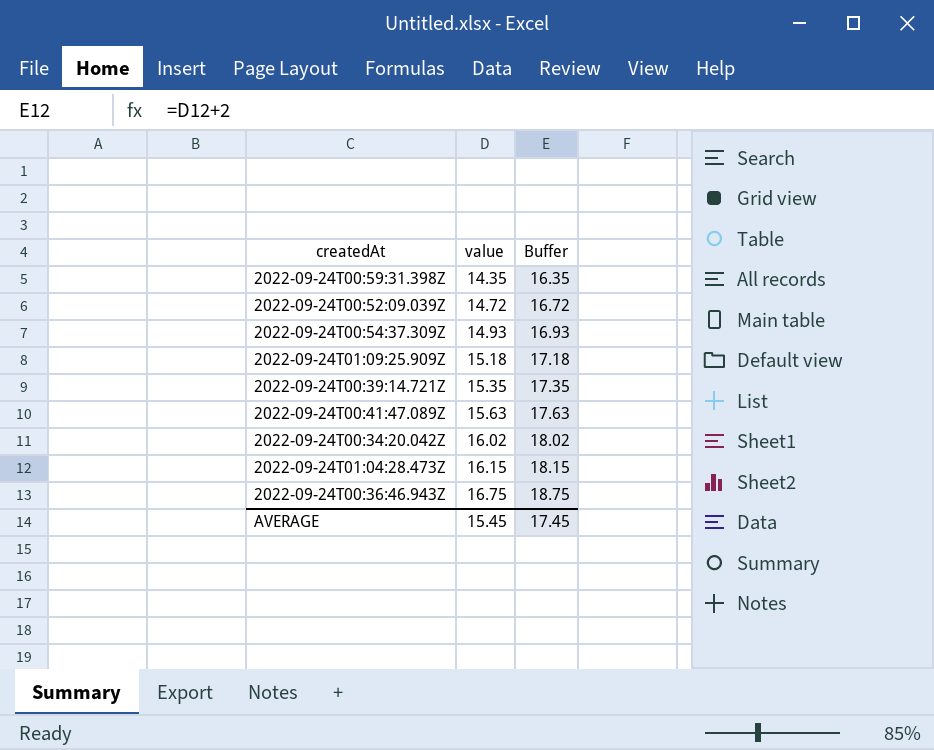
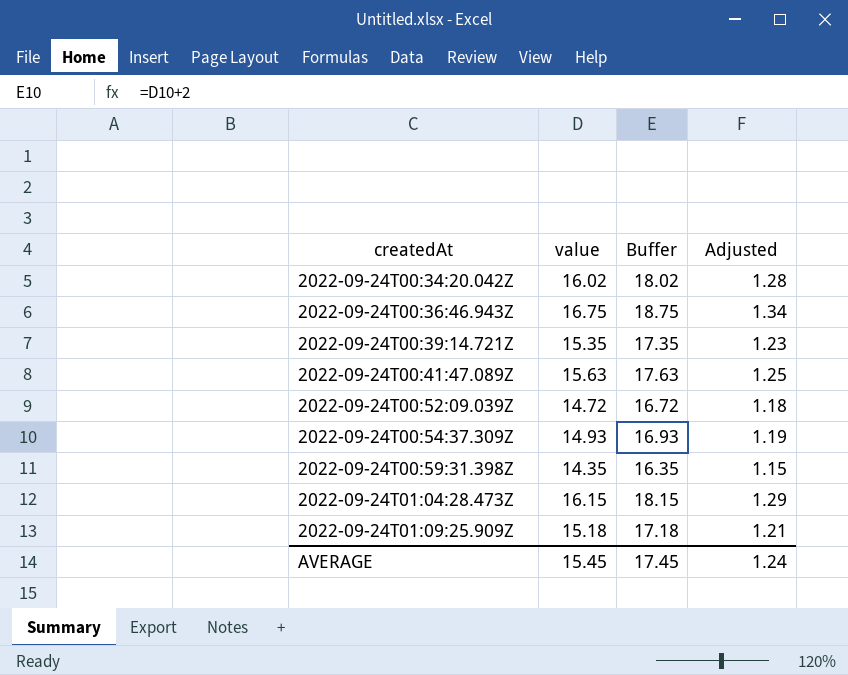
row order: value ascending -> createdAt ascending
column Adjusted | formula: none -> [value] * 0.08

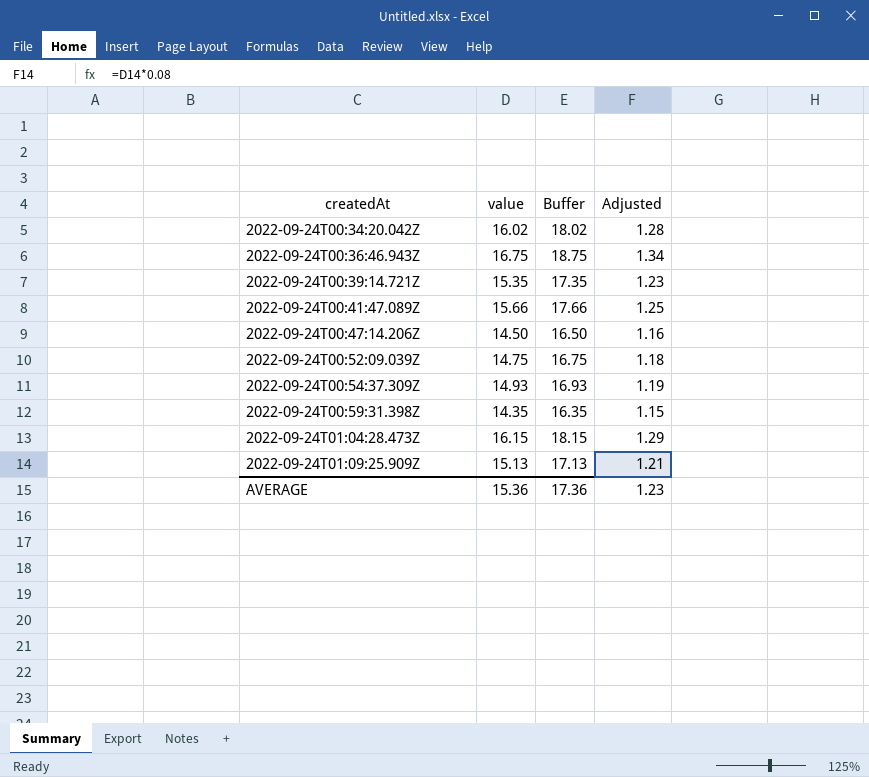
2022-09-24T00:41:47.089Z | value: 15.63 -> 15.66
2022-09-24T00:41:47.089Z | Buffer: 17.63 -> 17.66
row 2022-09-24T00:47:14.206Z: none -> 14.50 | 16.50 | 1.16
2022-09-24T00:52:09.039Z | value: 14.72 -> 14.75
2022-09-24T00:52:09.039Z | Buffer: 16.72 -> 16.75
2022-09-24T01:09:25.909Z | value: 15.18 -> 15.13
2022-09-24T01:09:25.909Z | Buffer: 17.18 -> 17.13
AVERAGE | value: 15.45 -> 15.36
AVERAGE | Buffer: 17.45 -> 17.36
AVERAGE | Adjusted: 1.24 -> 1.23

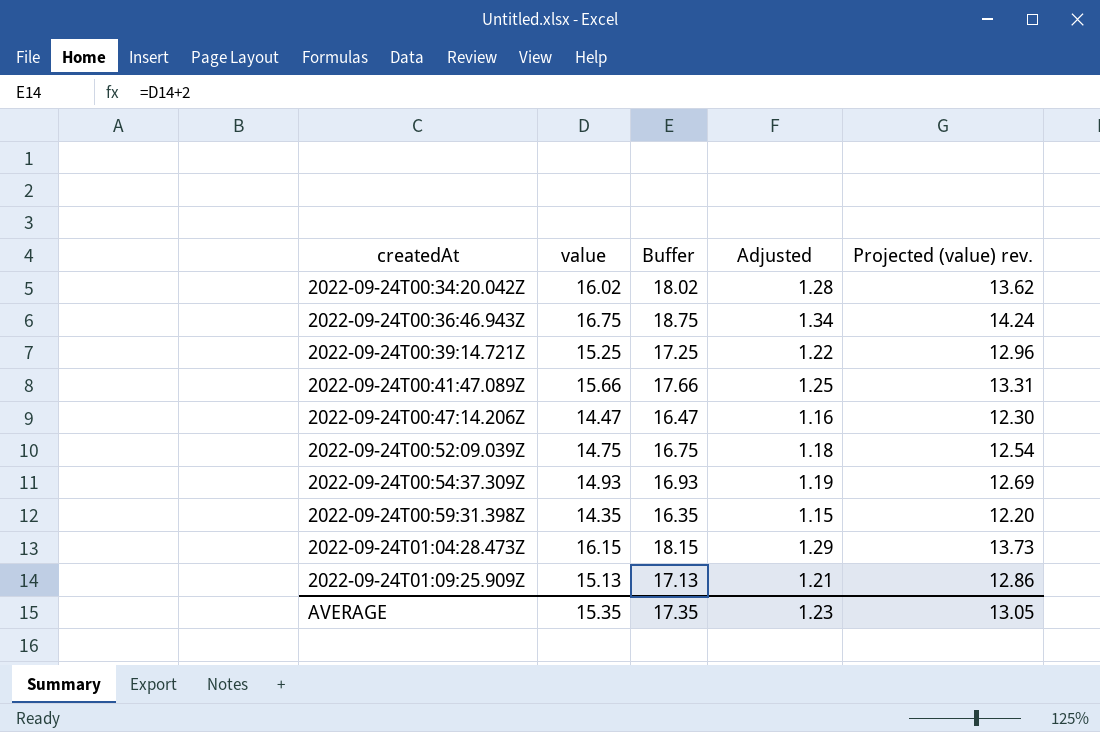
column Projected (value) rev. | formula: none -> [value] * 0.85
2022-09-24T00:39:14.721Z | value: 15.35 -> 15.25
2022-09-24T00:39:14.721Z | Buffer: 17.35 -> 17.25
2022-09-24T00:39:14.721Z | Adjusted: 1.23 -> 1.22
2022-09-24T00:47:14.206Z | value: 14.50 -> 14.47
2022-09-24T00:47:14.206Z | Buffer: 16.50 -> 16.47
AVERAGE | value: 15.36 -> 15.35
AVERAGE | Buffer: 17.36 -> 17.35

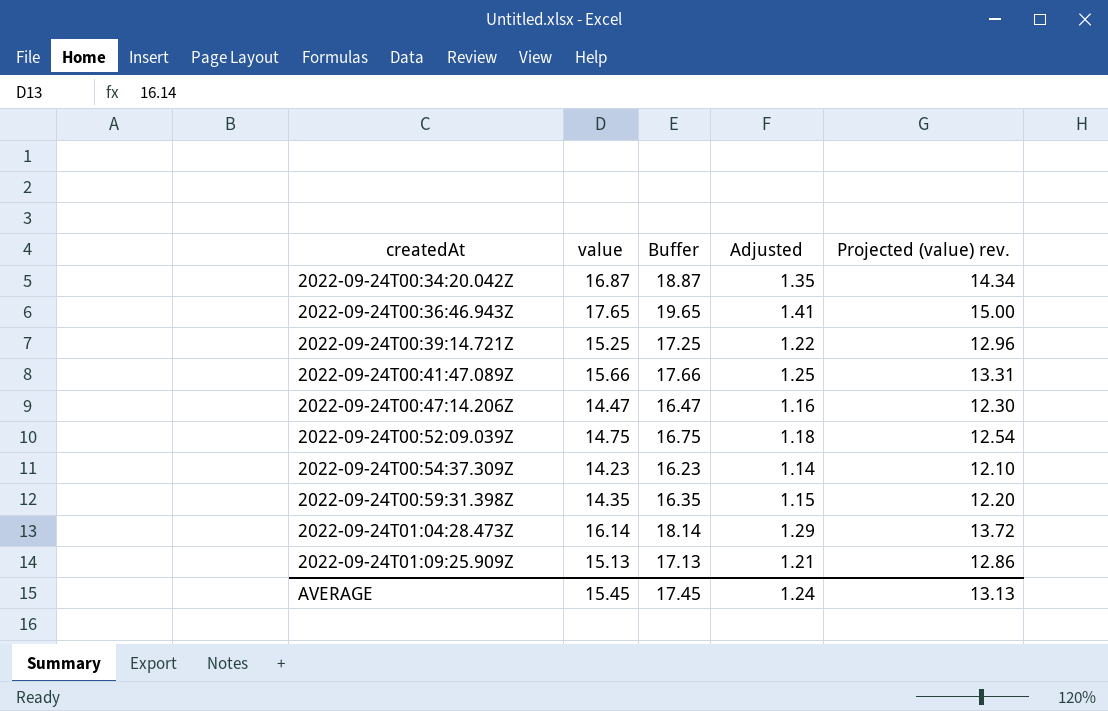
2022-09-24T00:34:20.042Z | value: 16.02 -> 16.87
2022-09-24T00:34:20.042Z | Buffer: 18.02 -> 18.87
2022-09-24T00:34:20.042Z | Adjusted: 1.28 -> 1.35
2022-09-24T00:34:20.042Z | Projected (value) rev.: 13.62 -> 14.34
2022-09-24T00:36:46.943Z | value: 16.75 -> 17.65
2022-09-24T00:36:46.943Z | Buffer: 18.75 -> 19.65
2022-09-24T00:36:46.943Z | Adjusted: 1.34 -> 1.41
2022-09-24T00:36:46.943Z | Projected (value) rev.: 14.24 -> 15.00
2022-09-24T00:54:37.309Z | value: 14.93 -> 14.23
2022-09-24T00:54:37.309Z | Buffer: 16.93 -> 16.23
2022-09-24T00:54:37.309Z | Adjusted: 1.19 -> 1.14
2022-09-24T00:54:37.309Z | Projected (value) rev.: 12.69 -> 12.10
2022-09-24T01:04:28.473Z | value: 16.15 -> 16.14
2022-09-24T01:04:28.473Z | Buffer: 18.15 -> 18.14
2022-09-24T01:04:28.473Z | Projected (value) rev.: 13.73 -> 13.72
AVERAGE | value: 15.35 -> 15.45
AVERAGE | Buffer: 17.35 -> 17.45
AVERAGE | Adjusted: 1.23 -> 1.24
AVERAGE | Projected (value) rev.: 13.05 -> 13.13

